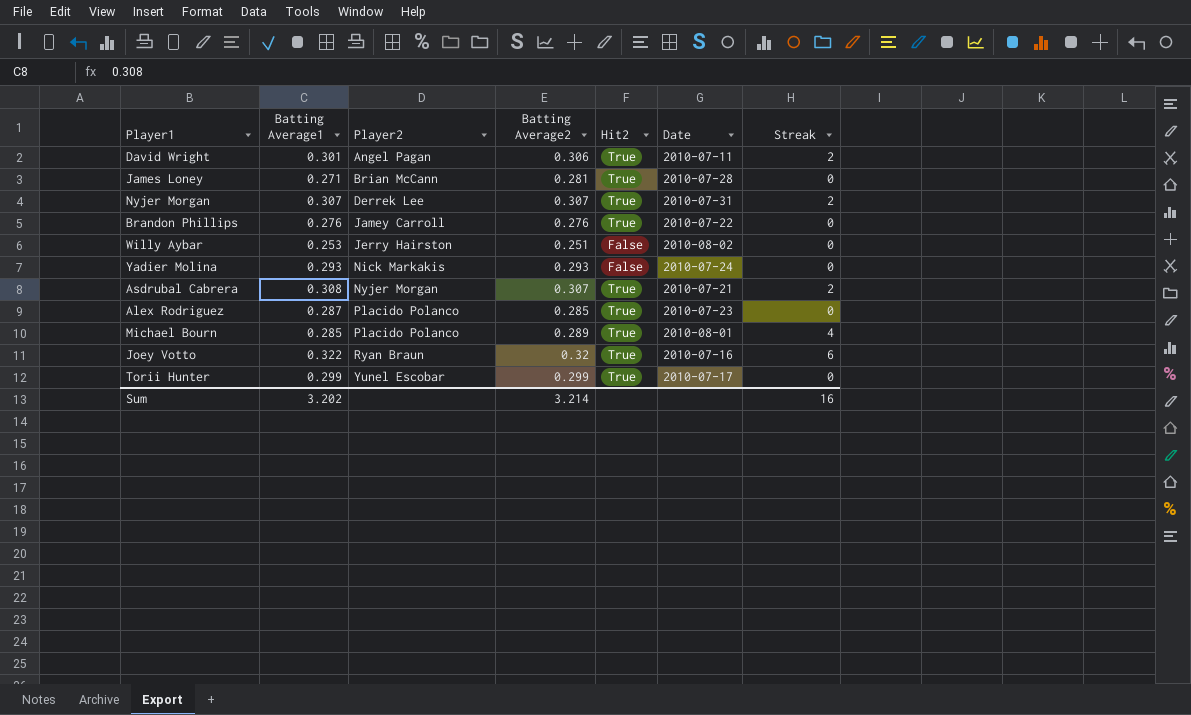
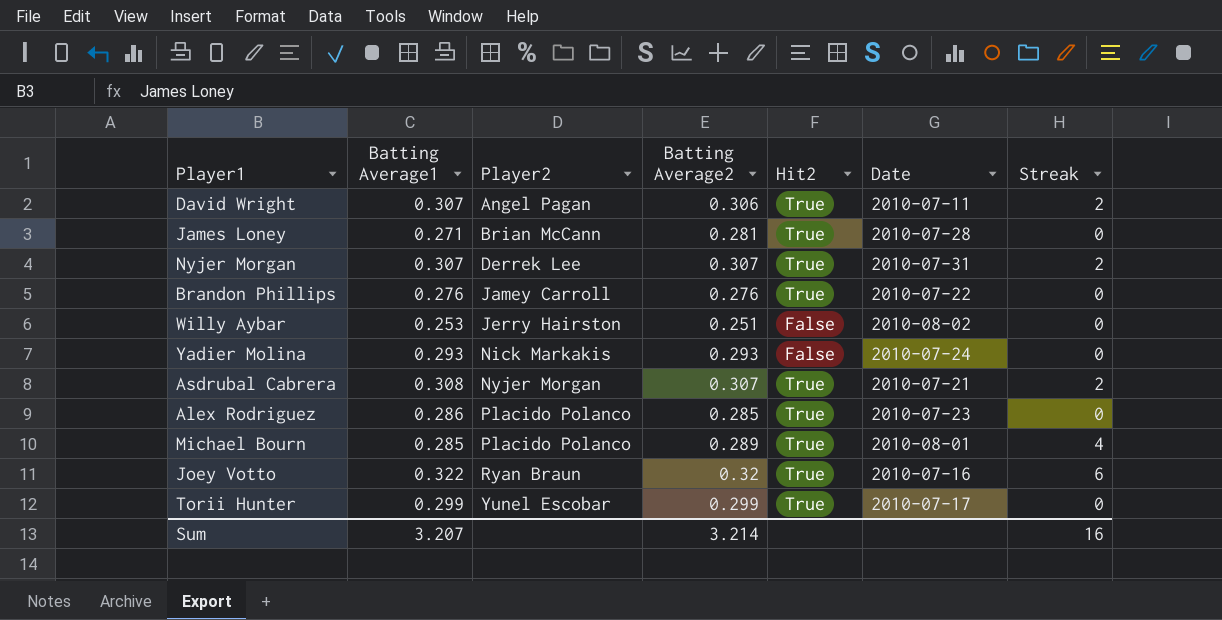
David Wright | Batting Average1: 0.301 -> 0.307
Alex Rodriguez | Batting Average1: 0.287 -> 0.286
Sum | Batting Average1: 3.202 -> 3.207

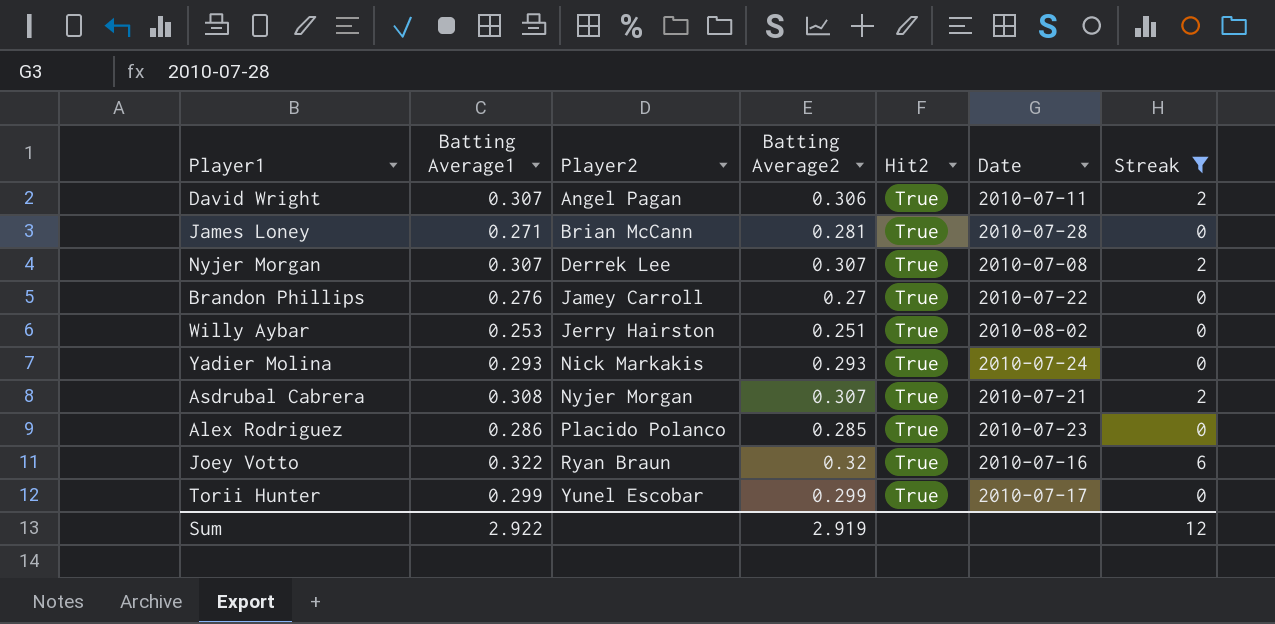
filter: none -> Streak != 4
Nyjer Morgan | Date: 2010-07-31 -> 2010-07-08
Brandon Phillips | Batting Average2: 0.276 -> 0.27
Willy Aybar | Hit2: False -> True
Yadier Molina | Hit2: False -> True
Sum | Batting Average1: 3.207 -> 2.922
Sum | Batting Average2: 3.214 -> 2.919
Sum | Streak: 16 -> 12

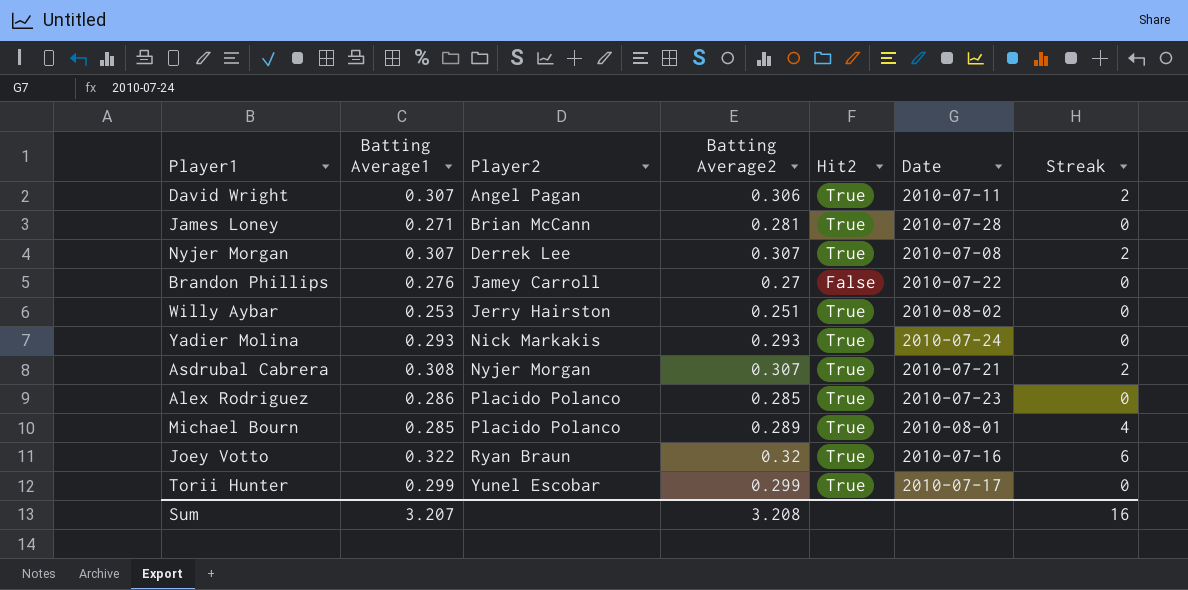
filter: Streak != 4 -> none
Brandon Phillips | Hit2: True -> False
Sum | Batting Average1: 2.922 -> 3.207
Sum | Batting Average2: 2.919 -> 3.208
Sum | Streak: 12 -> 16

